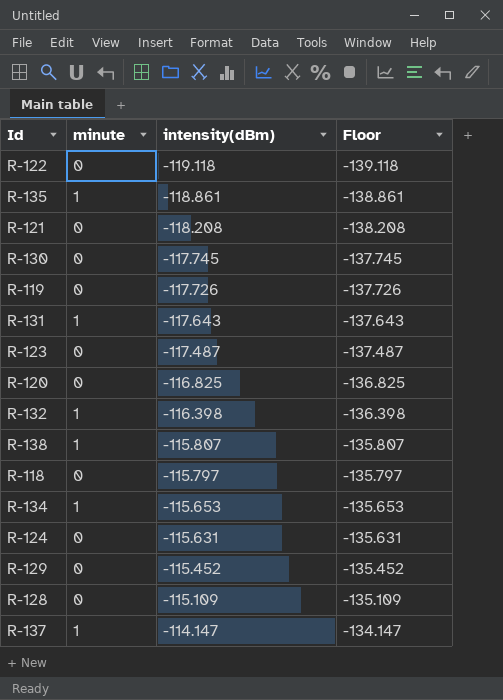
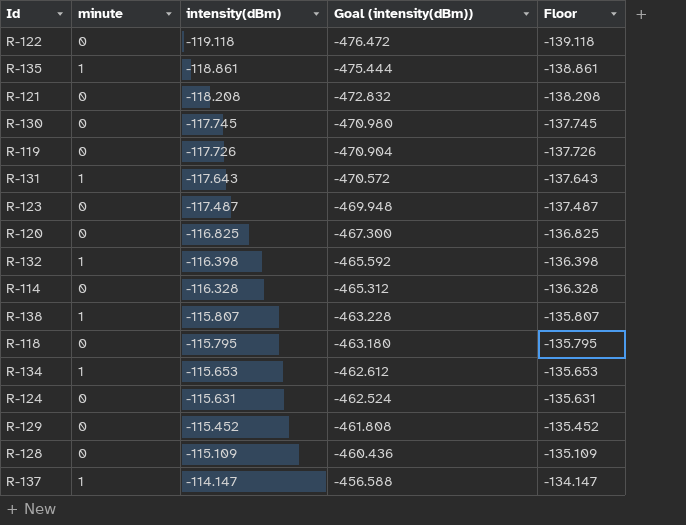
column Goal (intensity(dBm)) | formula: none -> [intensity(dBm)] * 4
row R-114: none -> 0 | -116.328 | -465.312 | -136.328
R-118 | intensity(dBm): -115.797 -> -115.795
R-118 | Floor: -135.797 -> -135.795

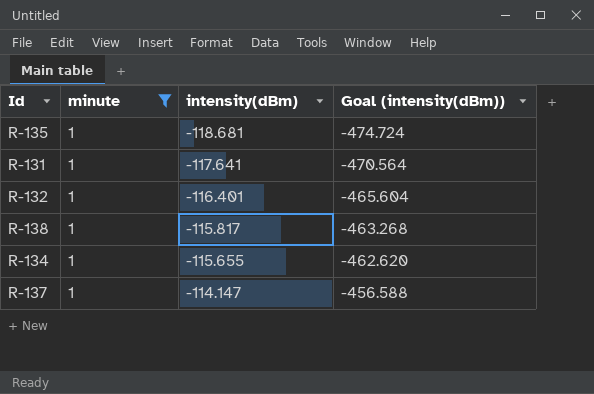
filter: none -> minute = 1
column Floor | formula: [intensity(dBm)] - 20 -> none
R-135 | intensity(dBm): -118.861 -> -118.681
R-135 | Goal (intensity(dBm)): -475.444 -> -474.724
R-131 | intensity(dBm): -117.643 -> -117.641
R-131 | Goal (intensity(dBm)): -470.572 -> -470.564
R-132 | intensity(dBm): -116.398 -> -116.401
R-132 | Goal (intensity(dBm)): -465.592 -> -465.604
R-138 | intensity(dBm): -115.807 -> -115.817
R-138 | Goal (intensity(dBm)): -463.228 -> -463.268
R-134 | intensity(dBm): -115.653 -> -115.655
R-134 | Goal (intensity(dBm)): -462.612 -> -462.620

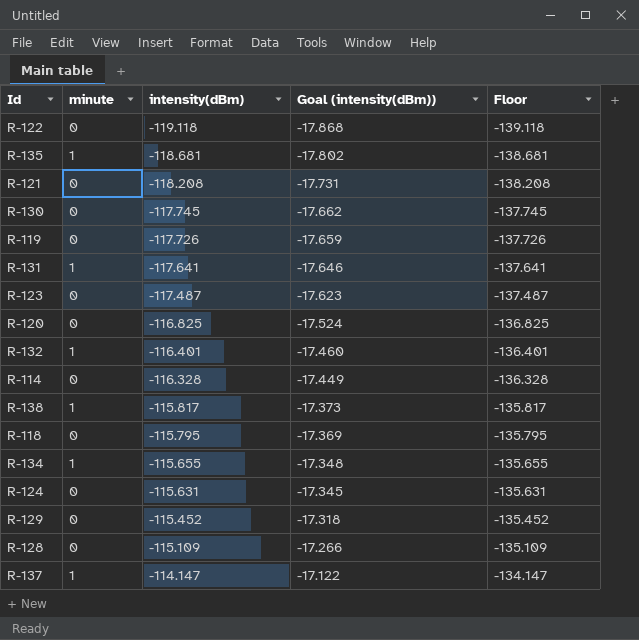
filter: minute = 1 -> none
column Goal (intensity(dBm)) | formula: [intensity(dBm)] * 4 -> [intensity(dBm)] * 0.15
column Floor | formula: none -> [intensity(dBm)] - 20

